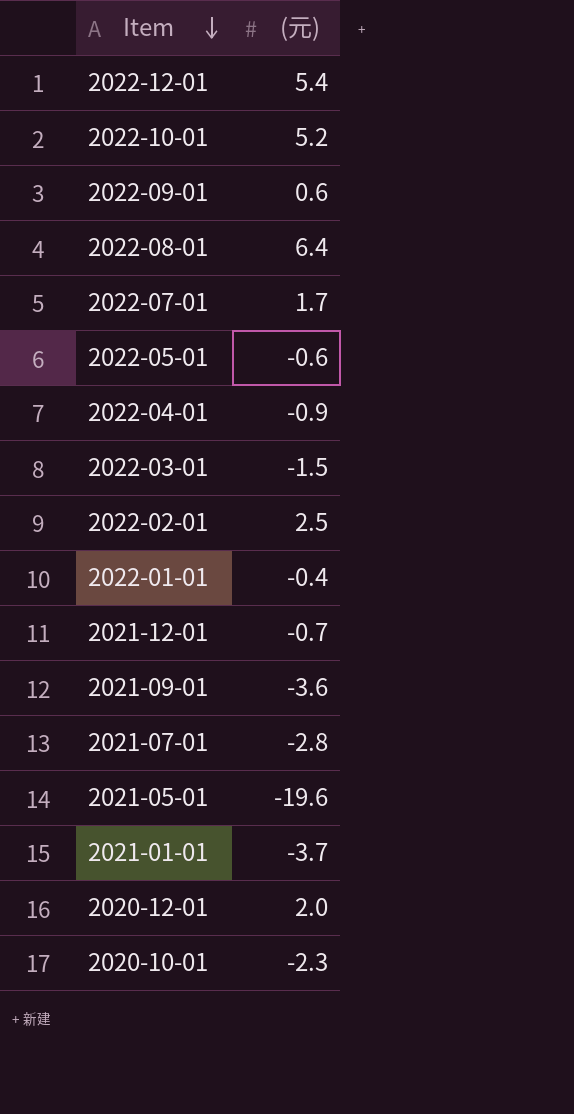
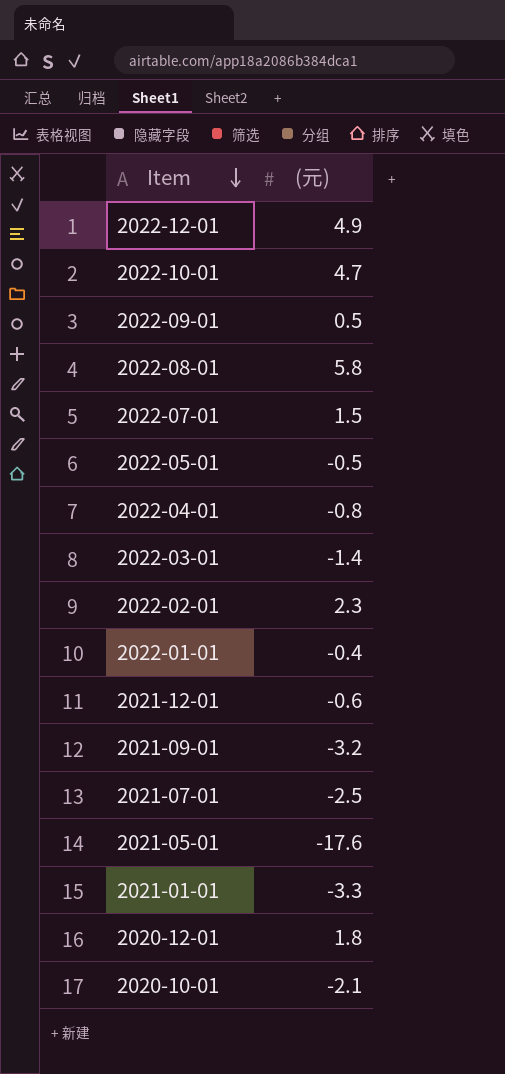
2022-12-01 | (元): 5.4 -> 4.9
2022-10-01 | (元): 5.2 -> 4.7
2022-09-01 | (元): 0.6 -> 0.5
2022-08-01 | (元): 6.4 -> 5.8
2022-07-01 | (元): 1.7 -> 1.5
2022-05-01 | (元): -0.6 -> -0.5
2022-04-01 | (元): -0.9 -> -0.8
2022-03-01 | (元): -1.5 -> -1.4
2022-02-01 | (元): 2.5 -> 2.3
2021-12-01 | (元): -0.7 -> -0.6
2021-09-01 | (元): -3.6 -> -3.2
2021-07-01 | (元): -2.8 -> -2.5
2021-05-01 | (元): -19.6 -> -17.6
2021-01-01 | (元): -3.7 -> -3.3
2020-12-01 | (元): 2.0 -> 1.8
2020-10-01 | (元): -2.3 -> -2.1

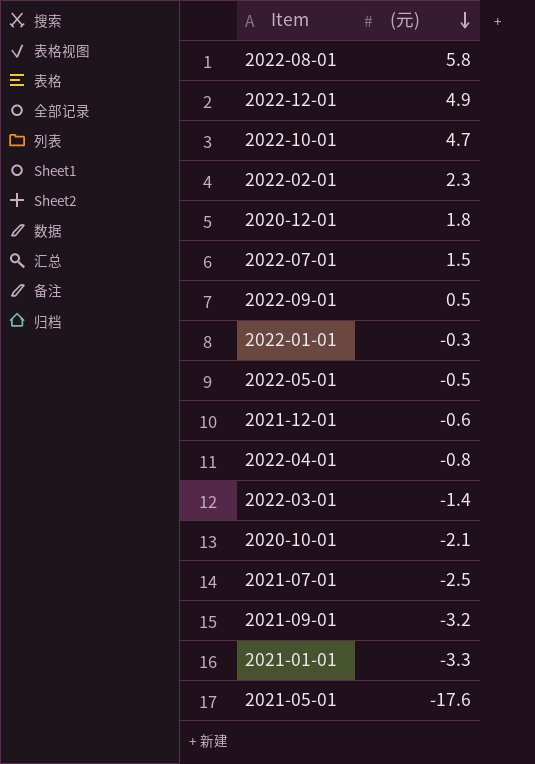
row order: Item descending -> (元) descending
2022-01-01 | (元): -0.4 -> -0.3

